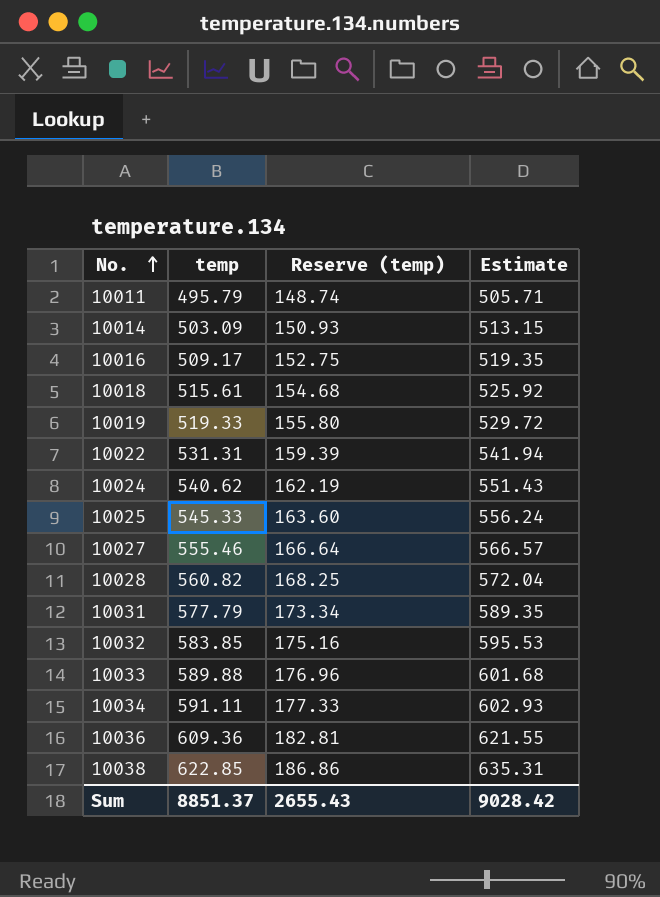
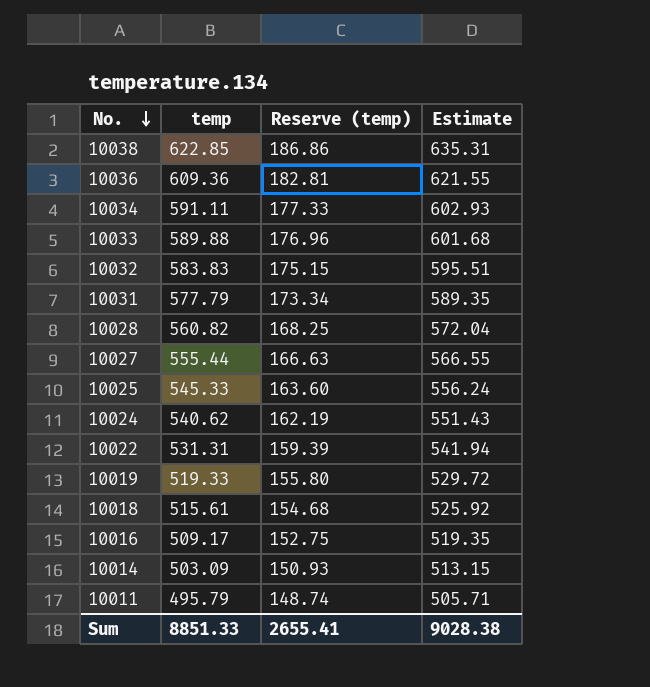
row order: No. ascending -> No. descending
10032 | temp: 583.85 -> 583.83
10032 | Reserve (temp): 175.16 -> 175.15
10032 | Estimate: 595.53 -> 595.51
10027 | temp: 555.46 -> 555.44
10027 | Reserve (temp): 166.64 -> 166.63
10027 | Estimate: 566.57 -> 566.55
Sum | temp: 8851.37 -> 8851.33
Sum | Reserve (temp): 2655.43 -> 2655.41
Sum | Estimate: 9028.42 -> 9028.38

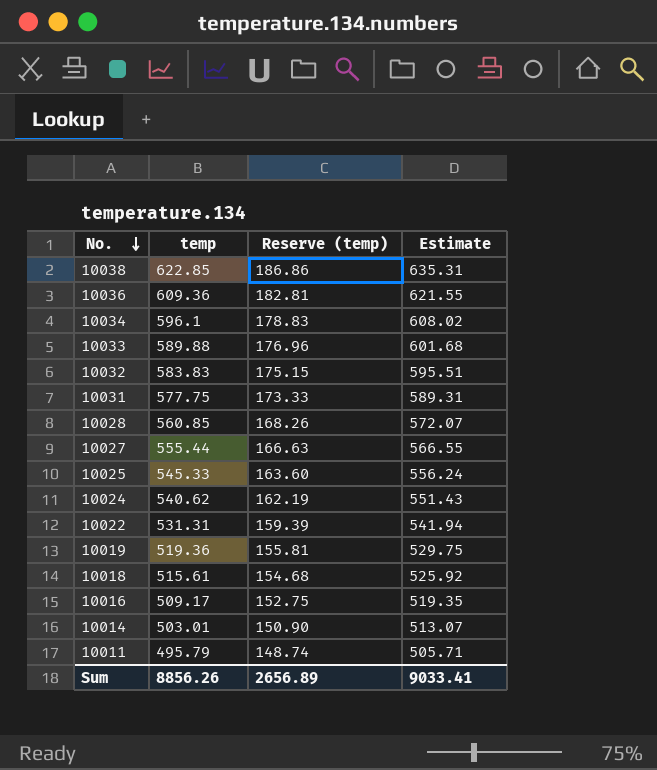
10034 | temp: 591.11 -> 596.1
10034 | Reserve (temp): 177.33 -> 178.83
10034 | Estimate: 602.93 -> 608.02
10031 | temp: 577.79 -> 577.75
10031 | Reserve (temp): 173.34 -> 173.33
10031 | Estimate: 589.35 -> 589.31
10028 | temp: 560.82 -> 560.85
10028 | Reserve (temp): 168.25 -> 168.26
10028 | Estimate: 572.04 -> 572.07
10019 | temp: 519.33 -> 519.36
10019 | Reserve (temp): 155.80 -> 155.81
10019 | Estimate: 529.72 -> 529.75
10014 | temp: 503.09 -> 503.01
10014 | Reserve (temp): 150.93 -> 150.90
10014 | Estimate: 513.15 -> 513.07
Sum | temp: 8851.33 -> 8856.26
Sum | Reserve (temp): 2655.41 -> 2656.89
Sum | Estimate: 9028.38 -> 9033.41

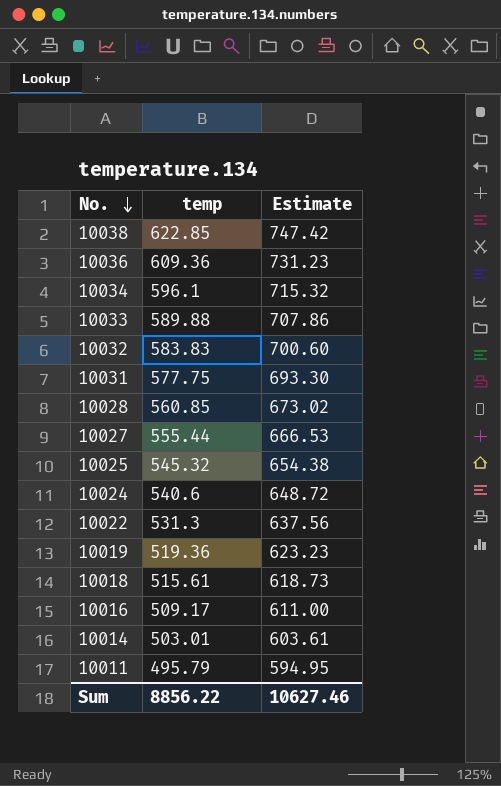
column Reserve (temp) | formula: [temp] * 0.3 -> none
column Estimate | formula: [temp] * 1.02 -> [temp] * 1.2
10025 | temp: 545.33 -> 545.32
10024 | temp: 540.62 -> 540.6
10022 | temp: 531.31 -> 531.3
Sum | temp: 8856.26 -> 8856.22
Sum | Estimate: 9033.41 -> 10627.46

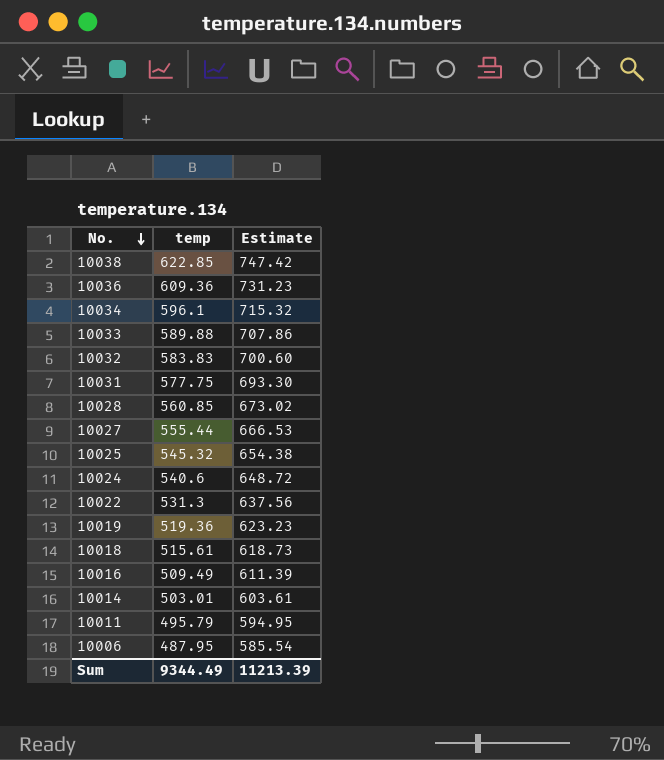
10016 | temp: 509.17 -> 509.49
10016 | Estimate: 611.00 -> 611.39
row 10006: none -> 487.95 | 585.54
Sum | temp: 8856.22 -> 9344.49
Sum | Estimate: 10627.46 -> 11213.39

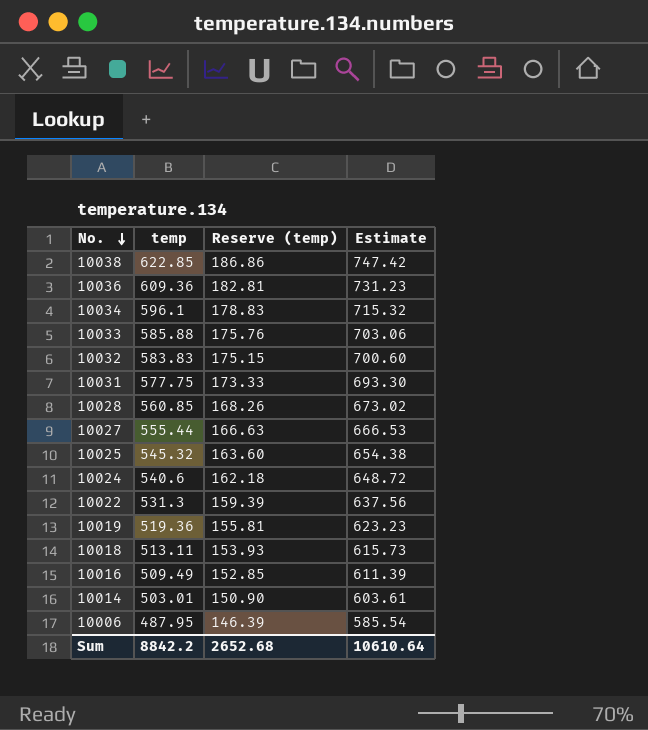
column Reserve (temp) | formula: none -> [temp] * 0.3
row 10011: 495.79 | 594.95 -> none
10033 | temp: 589.88 -> 585.88
10033 | Estimate: 707.86 -> 703.06
10018 | temp: 515.61 -> 513.11
10018 | Estimate: 618.73 -> 615.73
Sum | temp: 9344.49 -> 8842.2
Sum | Estimate: 11213.39 -> 10610.64

